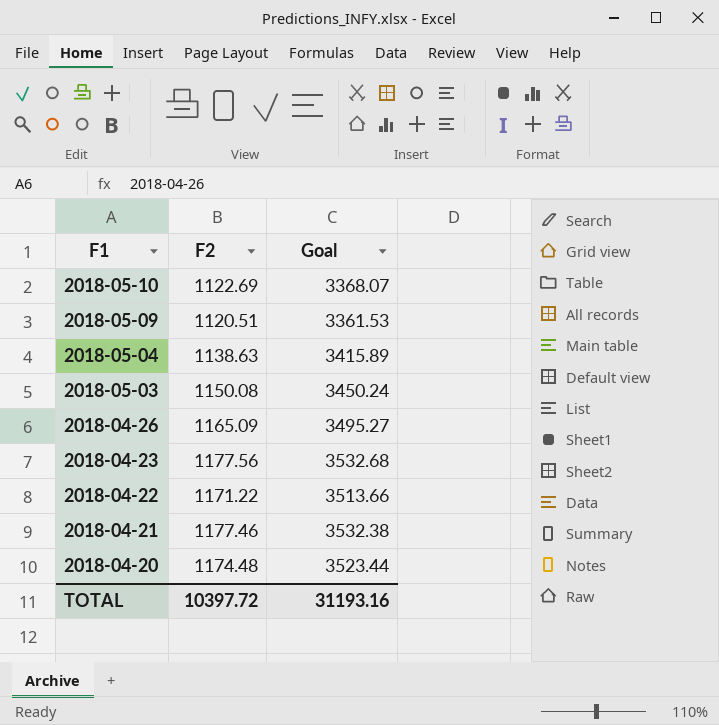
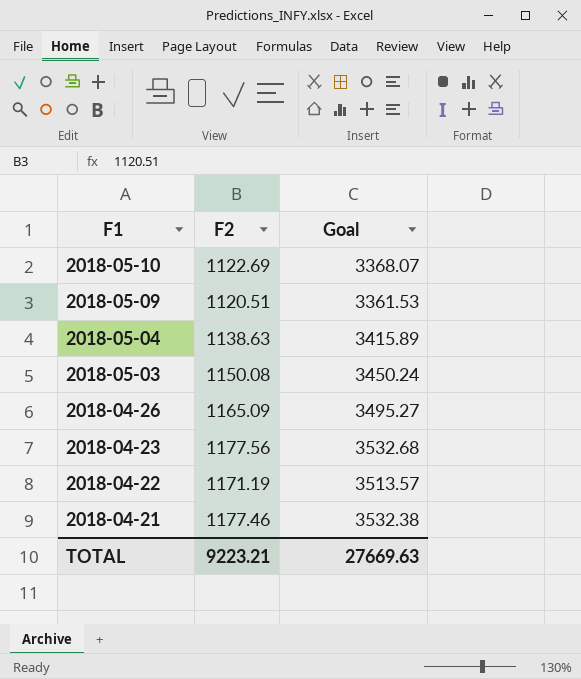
row 2018-04-20: 1174.48 | 3523.44 -> none
2018-04-22 | F2: 1171.22 -> 1171.19
2018-04-22 | Goal: 3513.66 -> 3513.57
TOTAL | F2: 10397.72 -> 9223.21
TOTAL | Goal: 31193.16 -> 27669.63

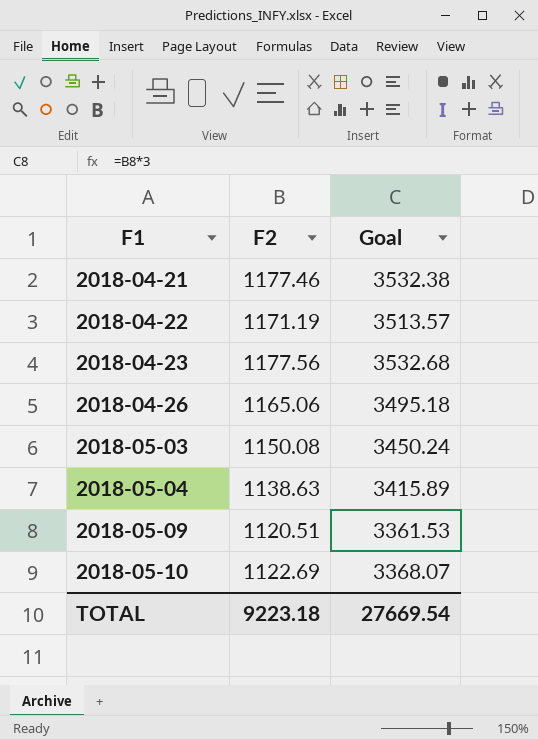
row order: F1 descending -> F1 ascending
2018-04-26 | F2: 1165.09 -> 1165.06
2018-04-26 | Goal: 3495.27 -> 3495.18
TOTAL | F2: 9223.21 -> 9223.18
TOTAL | Goal: 27669.63 -> 27669.54

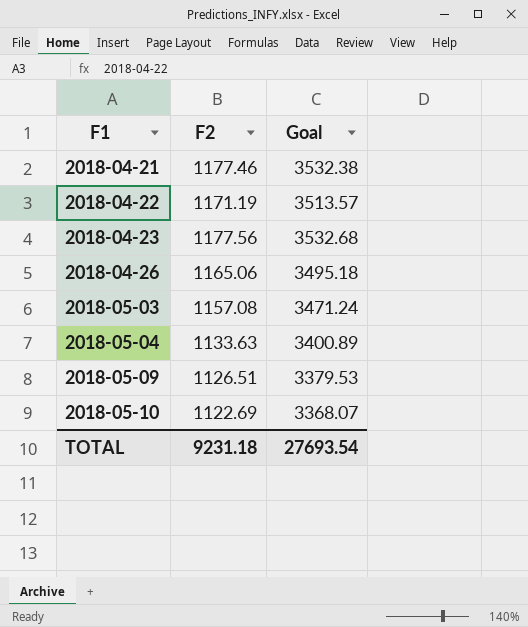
2018-05-03 | F2: 1150.08 -> 1157.08
2018-05-03 | Goal: 3450.24 -> 3471.24
2018-05-04 | F2: 1138.63 -> 1133.63
2018-05-04 | Goal: 3415.89 -> 3400.89
2018-05-09 | F2: 1120.51 -> 1126.51
2018-05-09 | Goal: 3361.53 -> 3379.53
TOTAL | F2: 9223.18 -> 9231.18
TOTAL | Goal: 27669.54 -> 27693.54

